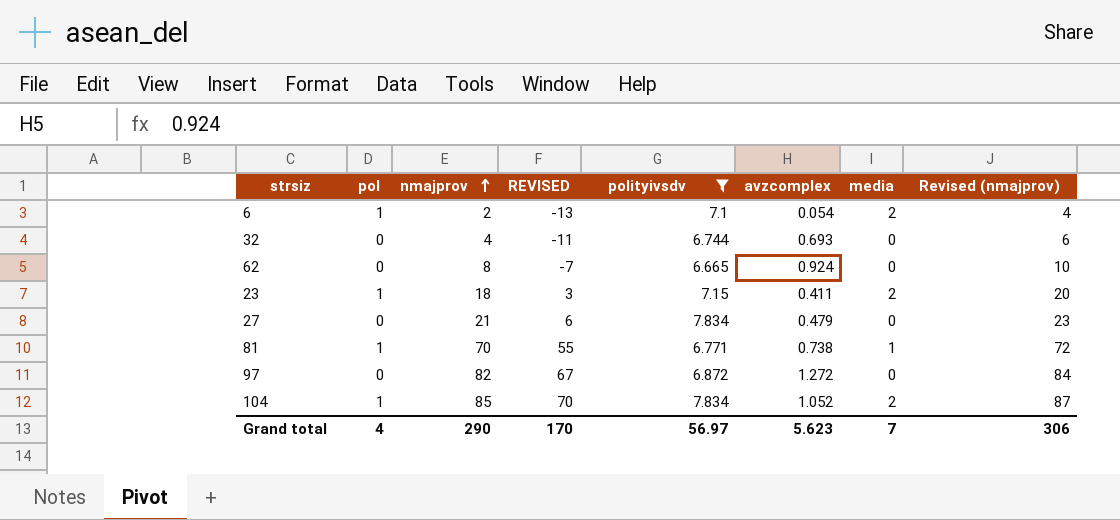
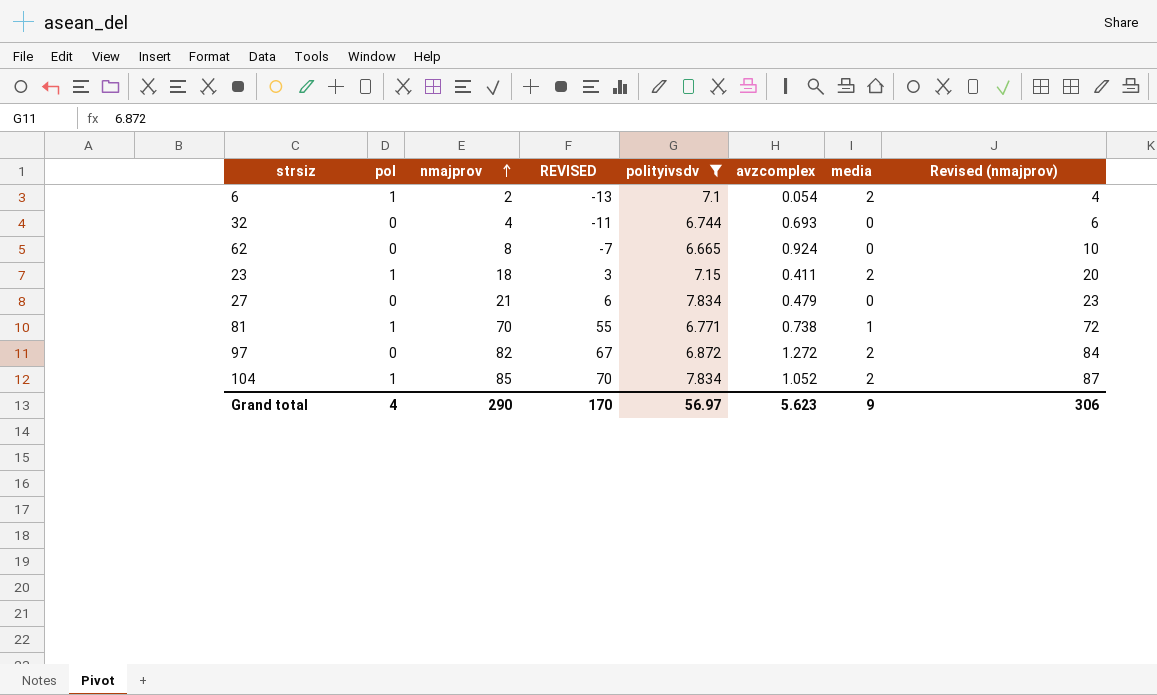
97 | media: 0 -> 2
Grand total | media: 7 -> 9

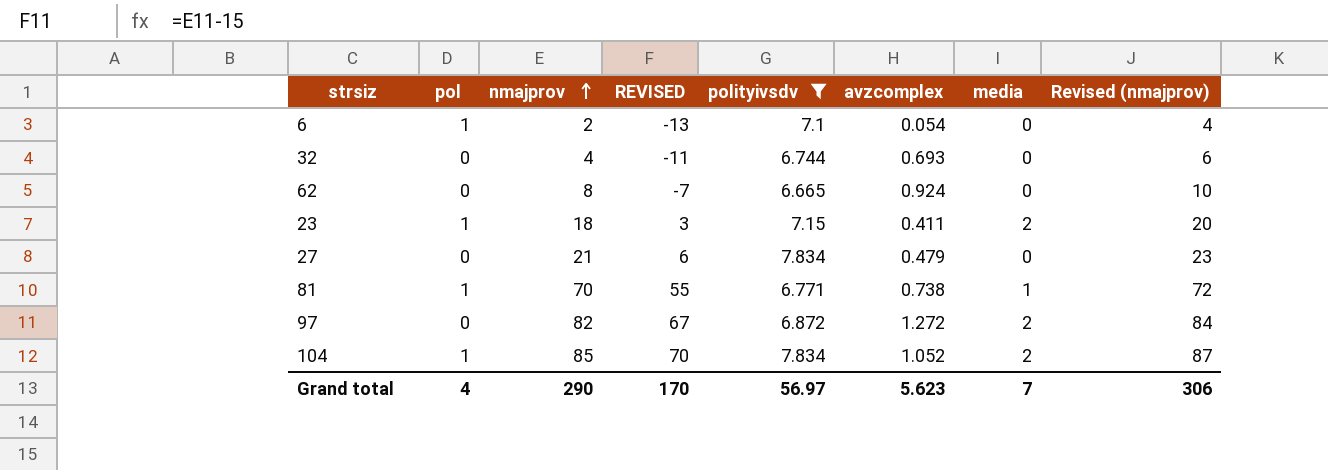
6 | media: 2 -> 0
Grand total | media: 9 -> 7

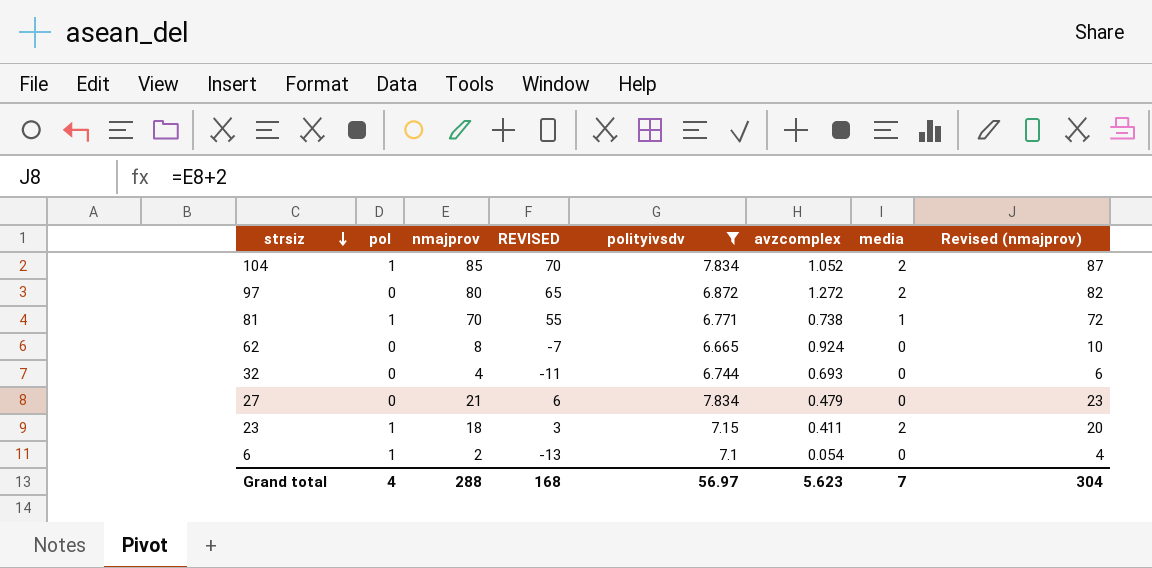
row order: nmajprov ascending -> strsiz descending
97 | nmajprov: 82 -> 80
97 | REVISED: 67 -> 65
97 | Revised (nmajprov): 84 -> 82
Grand total | nmajprov: 290 -> 288
Grand total | REVISED: 170 -> 168
Grand total | Revised (nmajprov): 306 -> 304

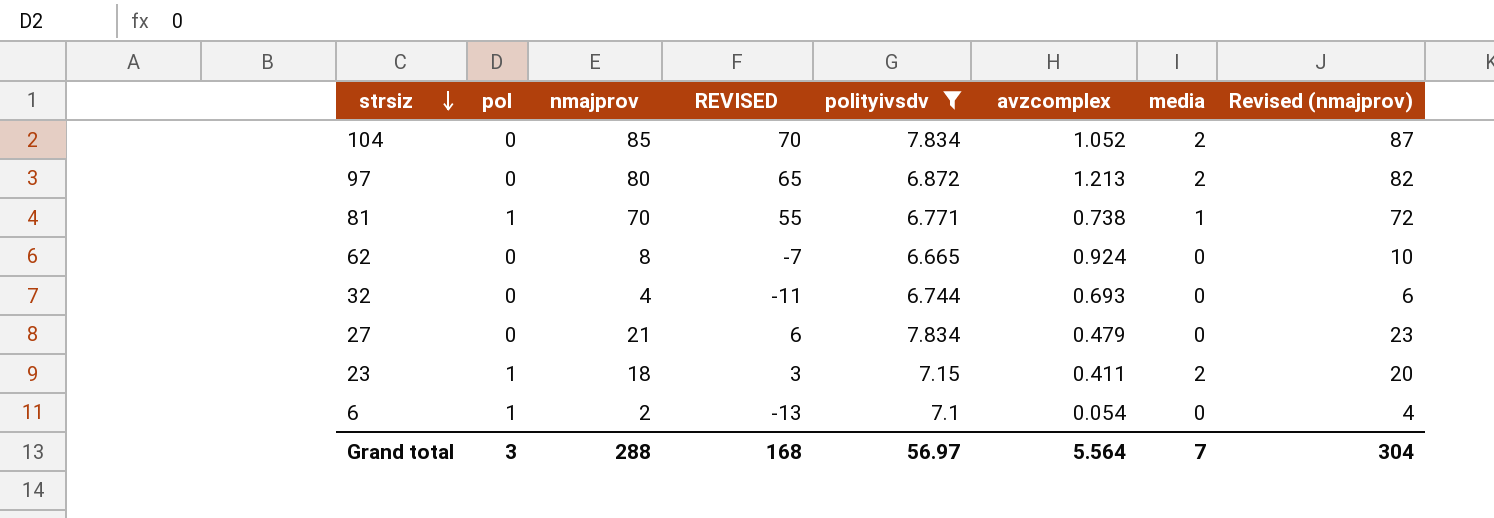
104 | pol: 1 -> 0
97 | avzcomplex: 1.272 -> 1.213
Grand total | pol: 4 -> 3
Grand total | avzcomplex: 5.623 -> 5.564

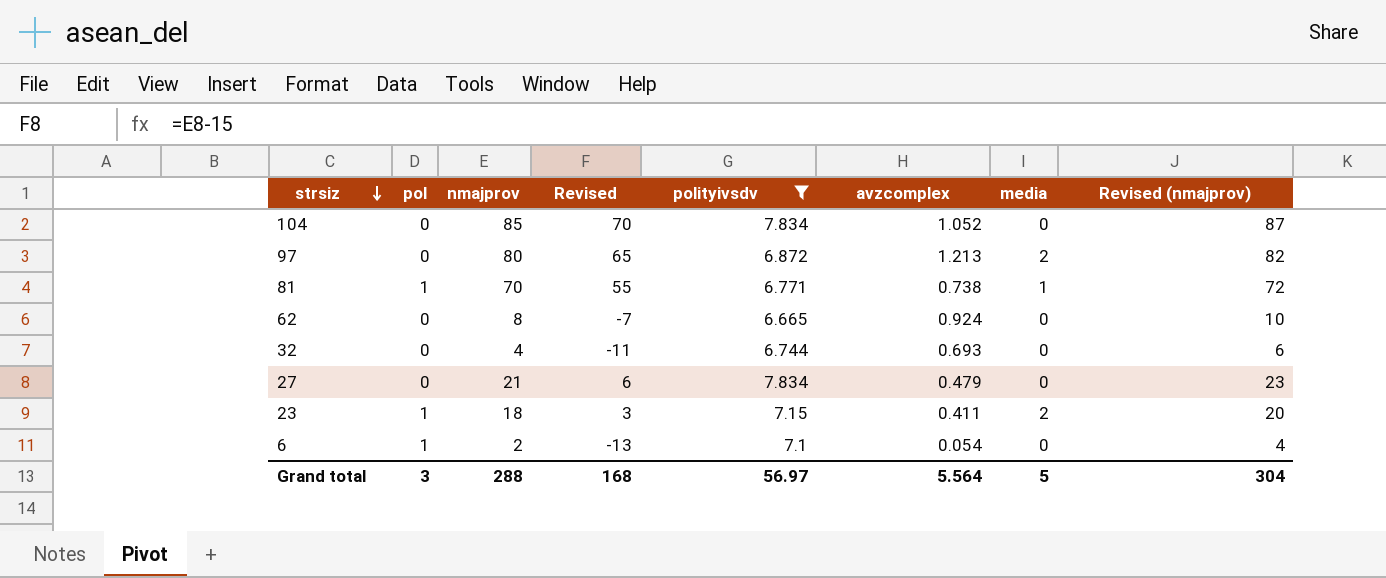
column name: REVISED -> Revised
104 | media: 2 -> 0
Grand total | media: 7 -> 5

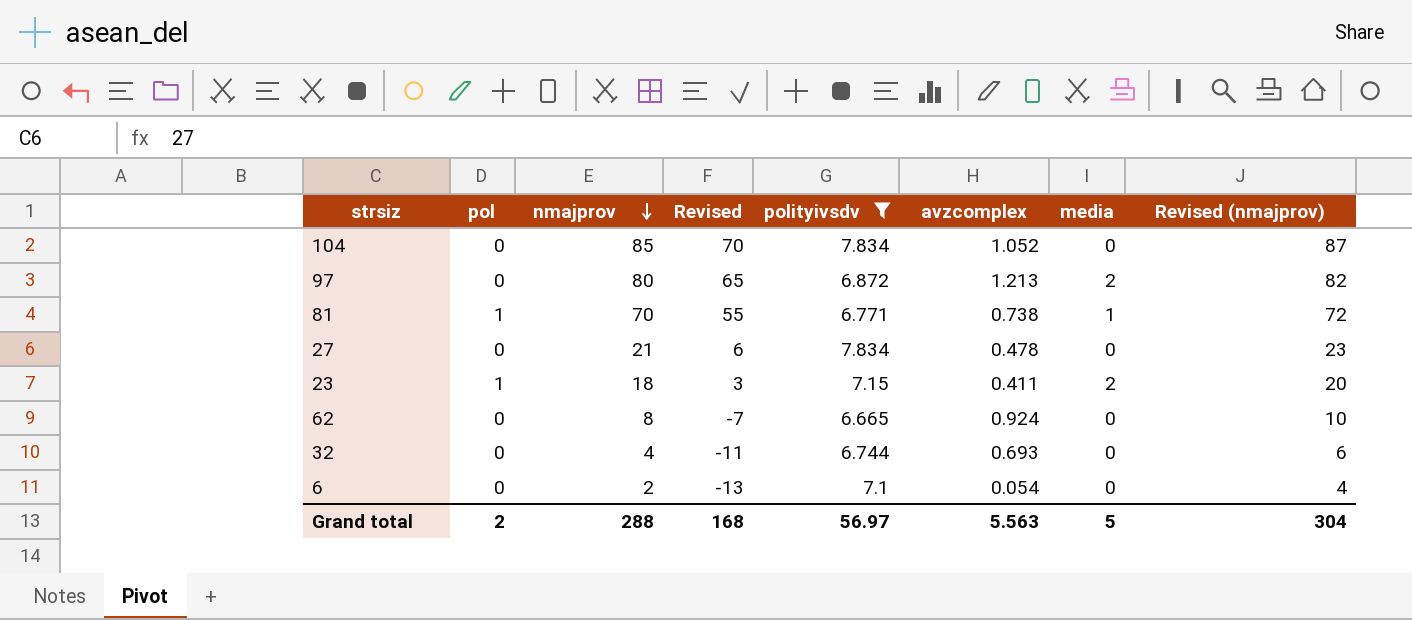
row order: strsiz descending -> nmajprov descending
27 | avzcomplex: 0.479 -> 0.478
6 | pol: 1 -> 0
Grand total | pol: 3 -> 2
Grand total | avzcomplex: 5.564 -> 5.563

